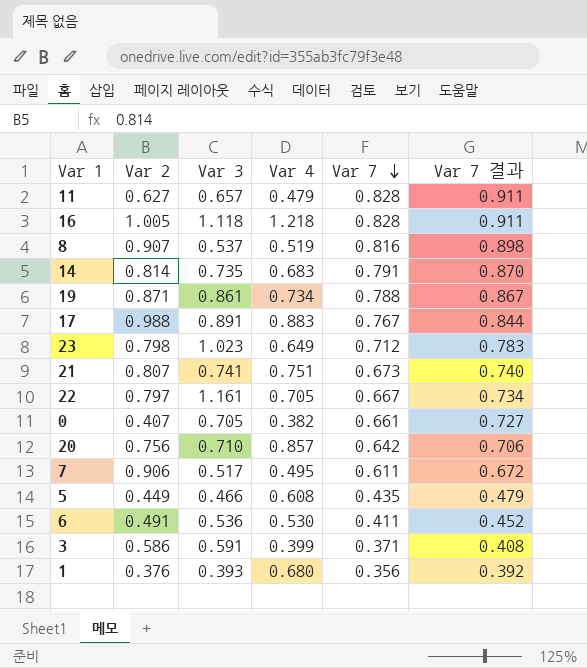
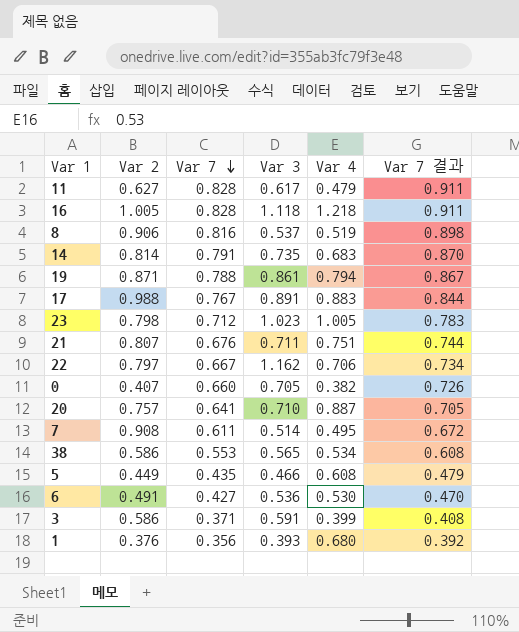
column Var 7 | position: 5 -> 3
11 | Var 3: 0.657 -> 0.617
8 | Var 2: 0.907 -> 0.906
19 | Var 4: 0.734 -> 0.794
23 | Var 4: 0.649 -> 1.005
21 | Var 7: 0.673 -> 0.676
21 | Var 3: 0.741 -> 0.711
21 | Var 7 결과: 0.740 -> 0.744
22 | Var 3: 1.161 -> 1.162
22 | Var 4: 0.705 -> 0.706
0 | Var 7: 0.661 -> 0.660
0 | Var 7 결과: 0.727 -> 0.726
20 | Var 2: 0.756 -> 0.757
20 | Var 7: 0.642 -> 0.641
20 | Var 4: 0.857 -> 0.887
20 | Var 7 결과: 0.706 -> 0.705
7 | Var 2: 0.906 -> 0.908
7 | Var 3: 0.517 -> 0.514
row 38: none -> 0.586 | 0.553 | 0.565 | 0.534 | 0.608
6 | Var 7: 0.411 -> 0.427
6 | Var 7 결과: 0.452 -> 0.470

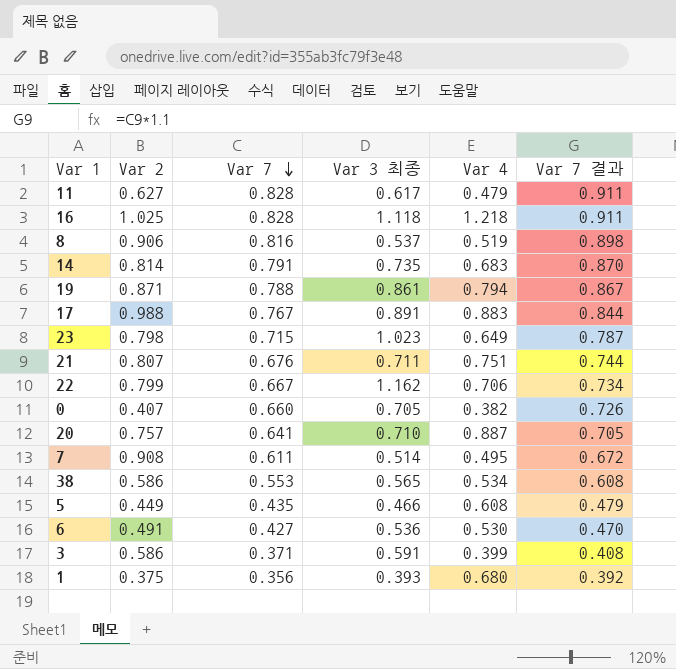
column name: Var 3 -> Var 3 최종
16 | Var 2: 1.005 -> 1.025
23 | Var 7: 0.712 -> 0.715
23 | Var 4: 1.005 -> 0.649
23 | Var 7 결과: 0.783 -> 0.787
22 | Var 2: 0.797 -> 0.799
1 | Var 2: 0.376 -> 0.375

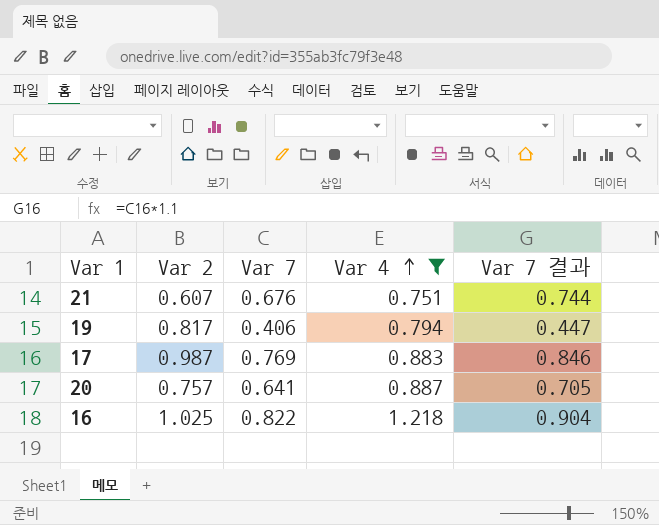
filter: none -> Var 4 >= 0.751
row order: Var 7 descending -> Var 4 ascending
column Var 3 최종 | position: 4 -> none
21 | Var 2: 0.807 -> 0.607
19 | Var 2: 0.871 -> 0.817
19 | Var 7: 0.788 -> 0.406
19 | Var 7 결과: 0.867 -> 0.447
17 | Var 2: 0.988 -> 0.987
17 | Var 7: 0.767 -> 0.769
17 | Var 7 결과: 0.844 -> 0.846
16 | Var 7: 0.828 -> 0.822
16 | Var 7 결과: 0.911 -> 0.904

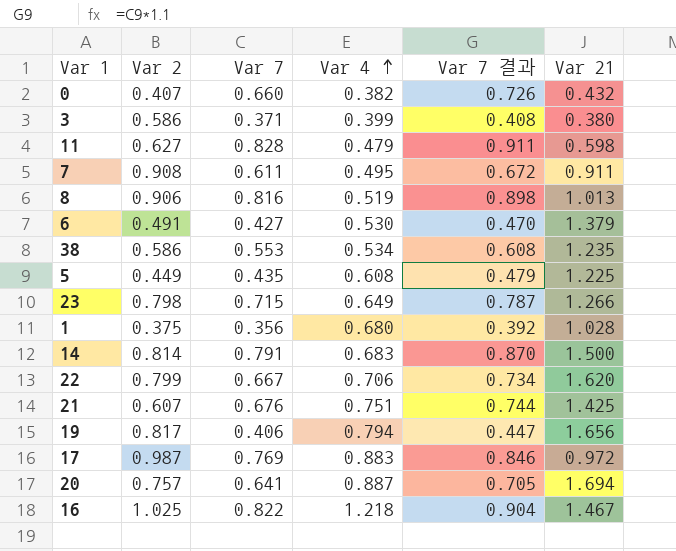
filter: Var 4 >= 0.751 -> none
column Var 21 | position: none -> 6

